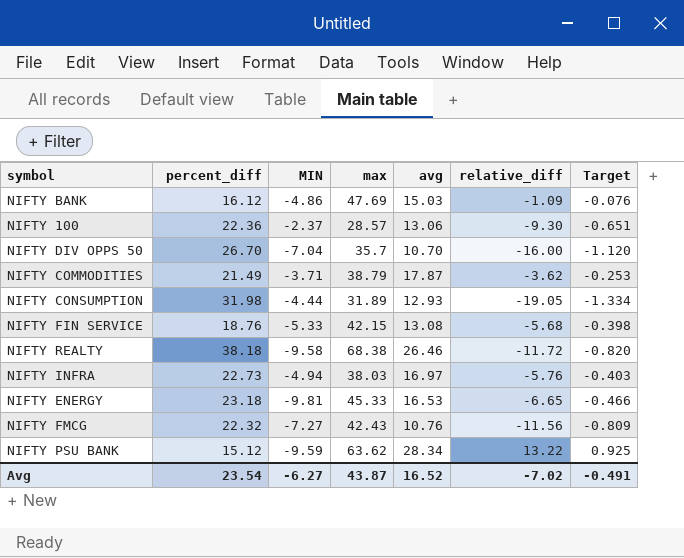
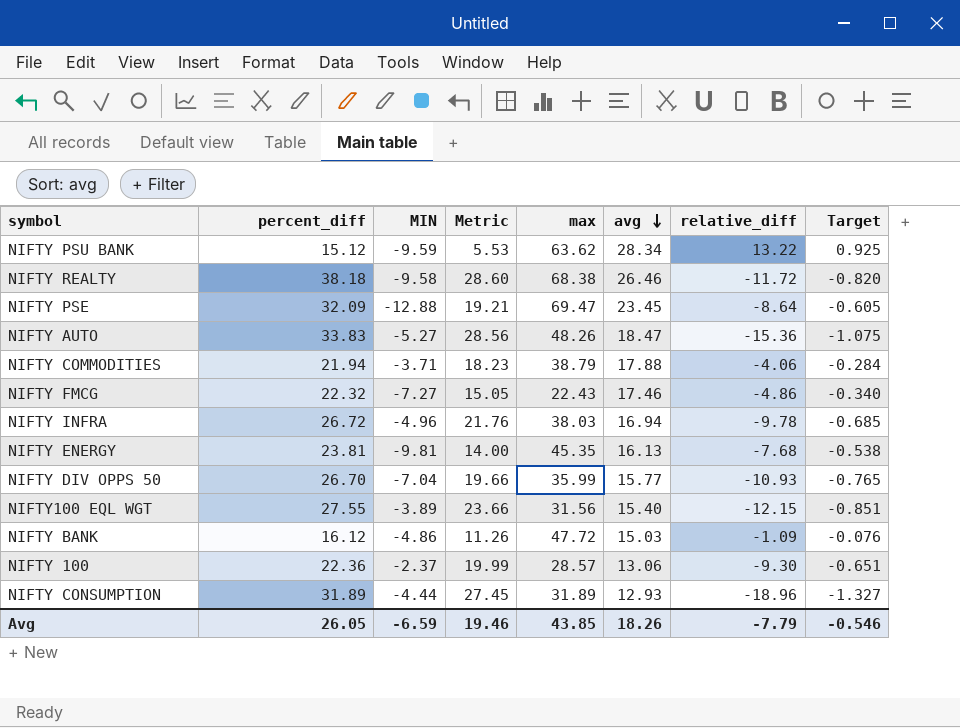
row order: none -> avg descending
column Metric | formula: none -> [percent_diff] + [MIN]
row NIFTY FIN SERVICE: 18.76 | -5.33 | 42.15 | 13.08 | -5.68 | -0.398 -> none
row NIFTY PSE: none -> 32.09 | -12.88 | 19.21 | 69.47 | 23.45 | -8.64 | -0.605
row NIFTY AUTO: none -> 33.83 | -5.27 | 28.56 | 48.26 | 18.47 | -15.36 | -1.075
NIFTY COMMODITIES | percent_diff: 21.49 -> 21.94
NIFTY COMMODITIES | avg: 17.87 -> 17.88
NIFTY COMMODITIES | relative_diff: -3.62 -> -4.06
NIFTY COMMODITIES | Target: -0.253 -> -0.284
NIFTY FMCG | max: 42.43 -> 22.43
NIFTY FMCG | avg: 10.76 -> 17.46
NIFTY FMCG | relative_diff: -11.56 -> -4.86
NIFTY FMCG | Target: -0.809 -> -0.340
NIFTY INFRA | percent_diff: 22.73 -> 26.72
NIFTY INFRA | MIN: -4.94 -> -4.96
NIFTY INFRA | avg: 16.97 -> 16.94
NIFTY INFRA | relative_diff: -5.76 -> -9.78
NIFTY INFRA | Target: -0.403 -> -0.685
NIFTY ENERGY | percent_diff: 23.18 -> 23.81
NIFTY ENERGY | max: 45.33 -> 45.35
NIFTY ENERGY | avg: 16.53 -> 16.13
NIFTY ENERGY | relative_diff: -6.65 -> -7.68
NIFTY ENERGY | Target: -0.466 -> -0.538
NIFTY DIV OPPS 50 | max: 35.7 -> 35.99
NIFTY DIV OPPS 50 | avg: 10.70 -> 15.77
NIFTY DIV OPPS 50 | relative_diff: -16.00 -> -10.93
NIFTY DIV OPPS 50 | Target: -1.120 -> -0.765
row NIFTY100 EQL WGT: none -> 27.55 | -3.89 | 23.66 | 31.56 | 15.40 | -12.15 | -0.851
NIFTY BANK | max: 47.69 -> 47.72
NIFTY CONSUMPTION | percent_diff: 31.98 -> 31.89
NIFTY CONSUMPTION | relative_diff: -19.05 -> -18.96
NIFTY CONSUMPTION | Target: -1.334 -> -1.327
Avg | percent_diff: 23.54 -> 26.05
Avg | MIN: -6.27 -> -6.59
Avg | max: 43.87 -> 43.85
Avg | avg: 16.52 -> 18.26
Avg | relative_diff: -7.02 -> -7.79
Avg | Target: -0.491 -> -0.546

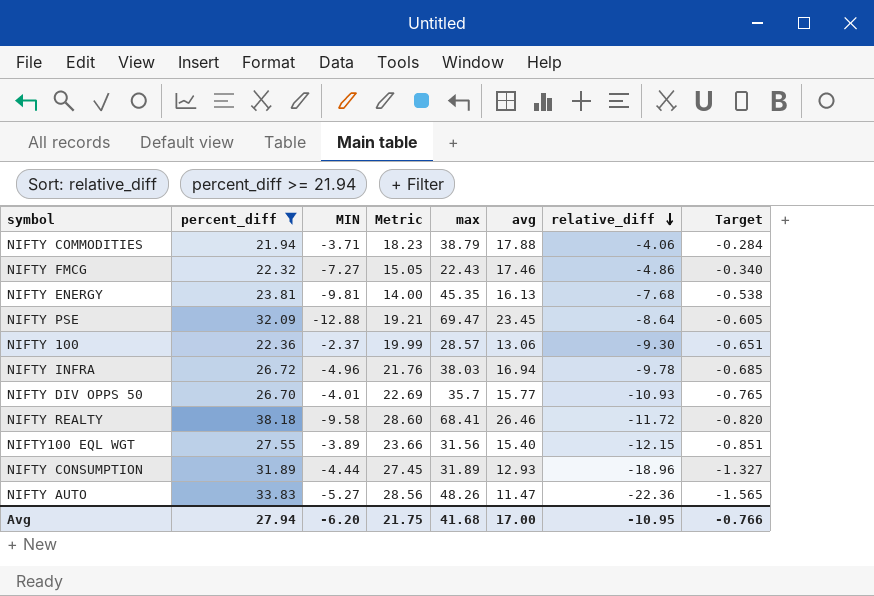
filter: none -> percent_diff >= 21.94
row order: avg descending -> relative_diff descending
NIFTY DIV OPPS 50 | MIN: -7.04 -> -4.01
NIFTY DIV OPPS 50 | Metric: 19.66 -> 22.69
NIFTY DIV OPPS 50 | max: 35.99 -> 35.7
NIFTY REALTY | max: 68.38 -> 68.41
NIFTY AUTO | avg: 18.47 -> 11.47
NIFTY AUTO | relative_diff: -15.36 -> -22.36
NIFTY AUTO | Target: -1.075 -> -1.565
Avg | percent_diff: 26.05 -> 27.94
Avg | MIN: -6.59 -> -6.20
Avg | Metric: 19.46 -> 21.75
Avg | max: 43.85 -> 41.68
Avg | avg: 18.26 -> 17.00
Avg | relative_diff: -7.79 -> -10.95
Avg | Target: -0.546 -> -0.766

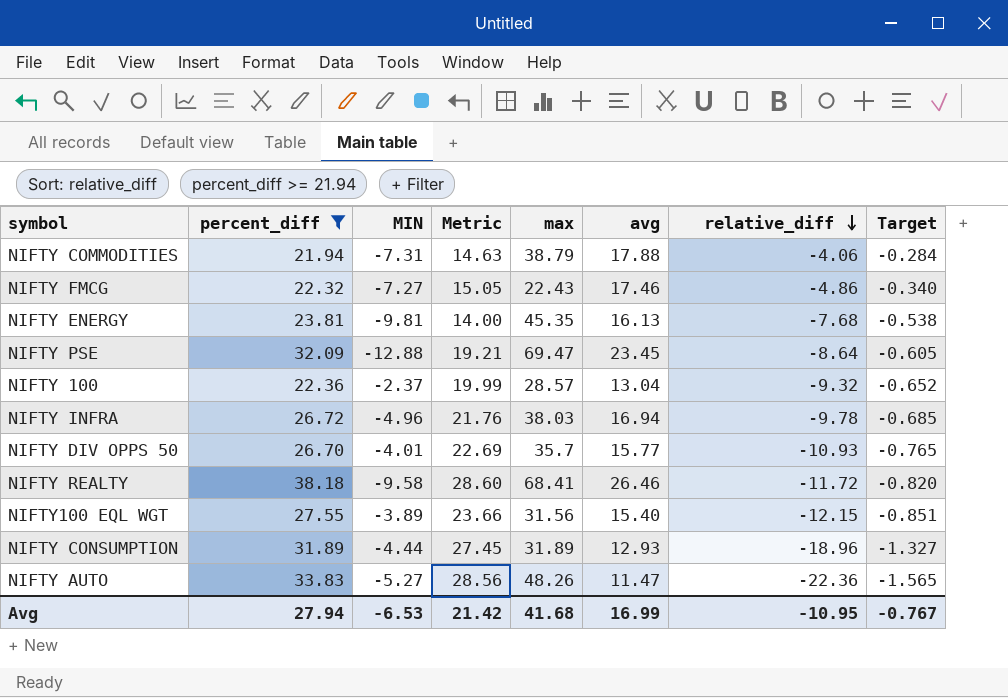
NIFTY COMMODITIES | MIN: -3.71 -> -7.31
NIFTY COMMODITIES | Metric: 18.23 -> 14.63
NIFTY 100 | avg: 13.06 -> 13.04
NIFTY 100 | relative_diff: -9.30 -> -9.32
NIFTY 100 | Target: -0.651 -> -0.652
Avg | MIN: -6.20 -> -6.53
Avg | Metric: 21.75 -> 21.42
Avg | avg: 17.00 -> 16.99
Avg | Target: -0.766 -> -0.767

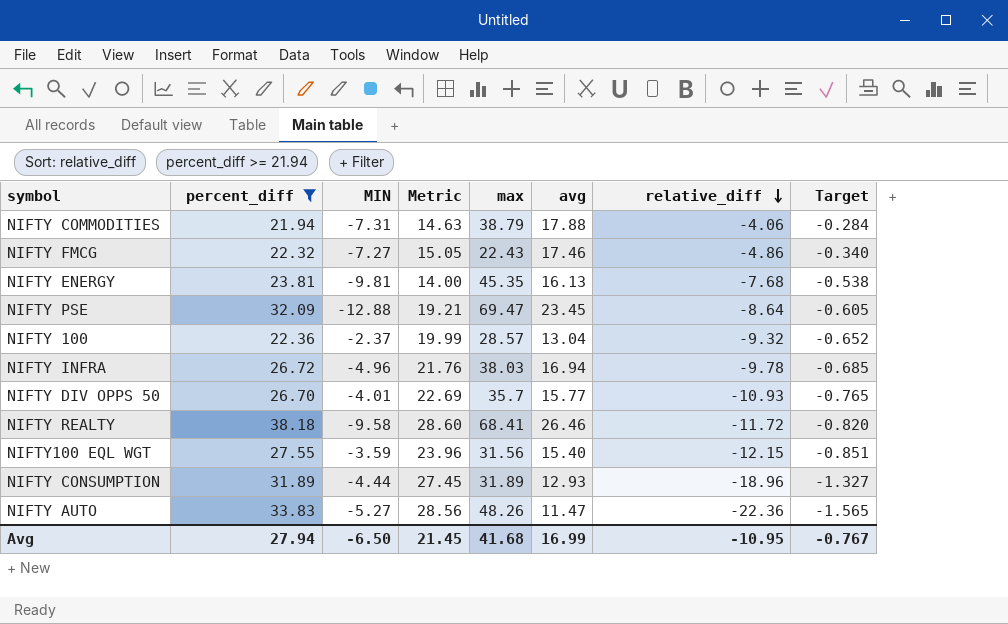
NIFTY100 EQL WGT | MIN: -3.89 -> -3.59
NIFTY100 EQL WGT | Metric: 23.66 -> 23.96
Avg | MIN: -6.53 -> -6.50
Avg | Metric: 21.42 -> 21.45

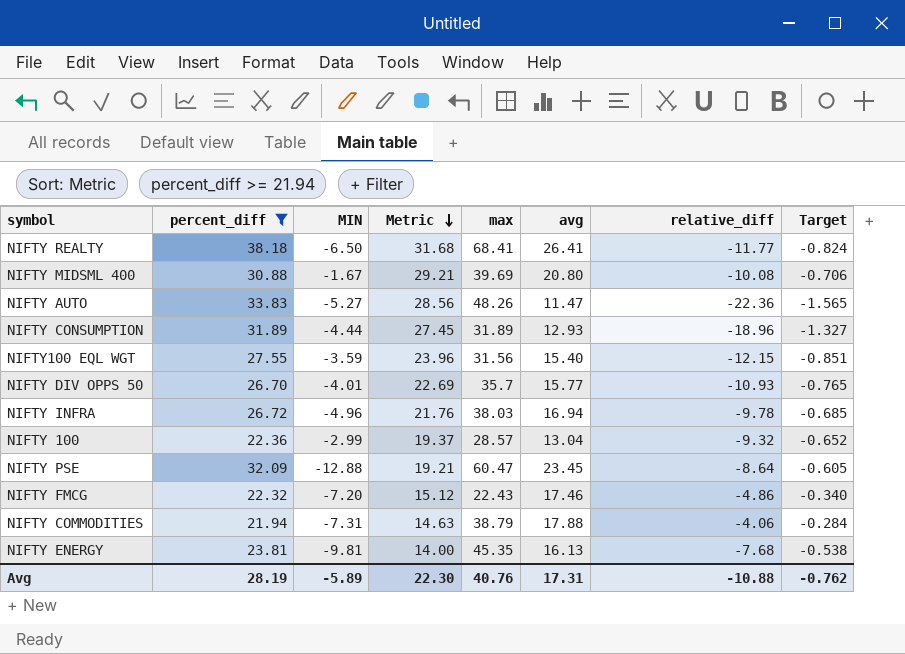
row order: relative_diff descending -> Metric descending
NIFTY REALTY | MIN: -9.58 -> -6.50
NIFTY REALTY | Metric: 28.60 -> 31.68
NIFTY REALTY | avg: 26.46 -> 26.41
NIFTY REALTY | relative_diff: -11.72 -> -11.77
NIFTY REALTY | Target: -0.820 -> -0.824
row NIFTY MIDSML 400: none -> 30.88 | -1.67 | 29.21 | 39.69 | 20.80 | -10.08 | -0.706
NIFTY 100 | MIN: -2.37 -> -2.99
NIFTY 100 | Metric: 19.99 -> 19.37
NIFTY PSE | max: 69.47 -> 60.47
NIFTY FMCG | MIN: -7.27 -> -7.20
NIFTY FMCG | Metric: 15.05 -> 15.12
Avg | percent_diff: 27.94 -> 28.19
Avg | MIN: -6.50 -> -5.89
Avg | Metric: 21.45 -> 22.30
Avg | max: 41.68 -> 40.76
Avg | avg: 16.99 -> 17.31
Avg | relative_diff: -10.95 -> -10.88
Avg | Target: -0.767 -> -0.762

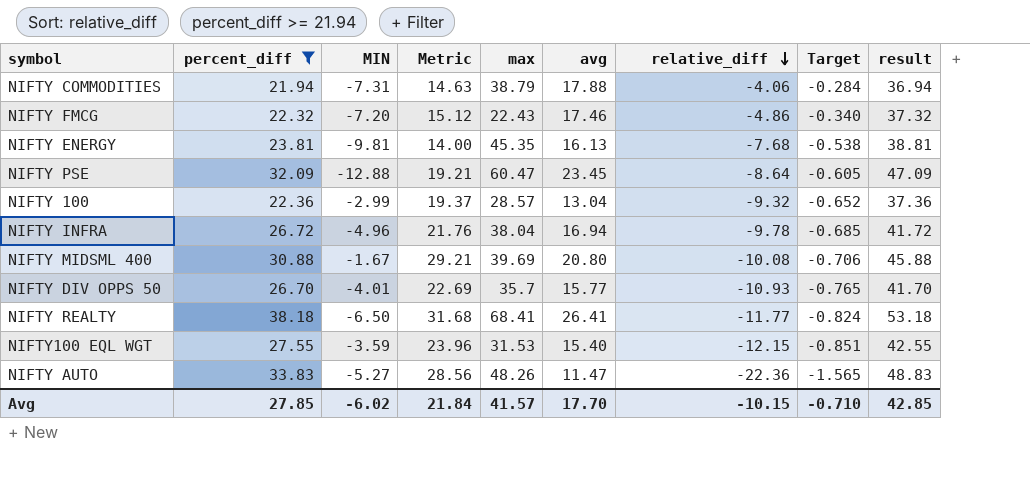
row order: Metric descending -> relative_diff descending
column result | formula: none -> [percent_diff] + 15
row NIFTY CONSUMPTION: 31.89 | -4.44 | 27.45 | 31.89 | 12.93 | -18.96 | -1.327 -> none
NIFTY INFRA | max: 38.03 -> 38.04
NIFTY100 EQL WGT | max: 31.56 -> 31.53
Avg | percent_diff: 28.19 -> 27.85
Avg | MIN: -5.89 -> -6.02
Avg | Metric: 22.30 -> 21.84
Avg | max: 40.76 -> 41.57
Avg | avg: 17.31 -> 17.70
Avg | relative_diff: -10.88 -> -10.15
Avg | Target: -0.762 -> -0.710

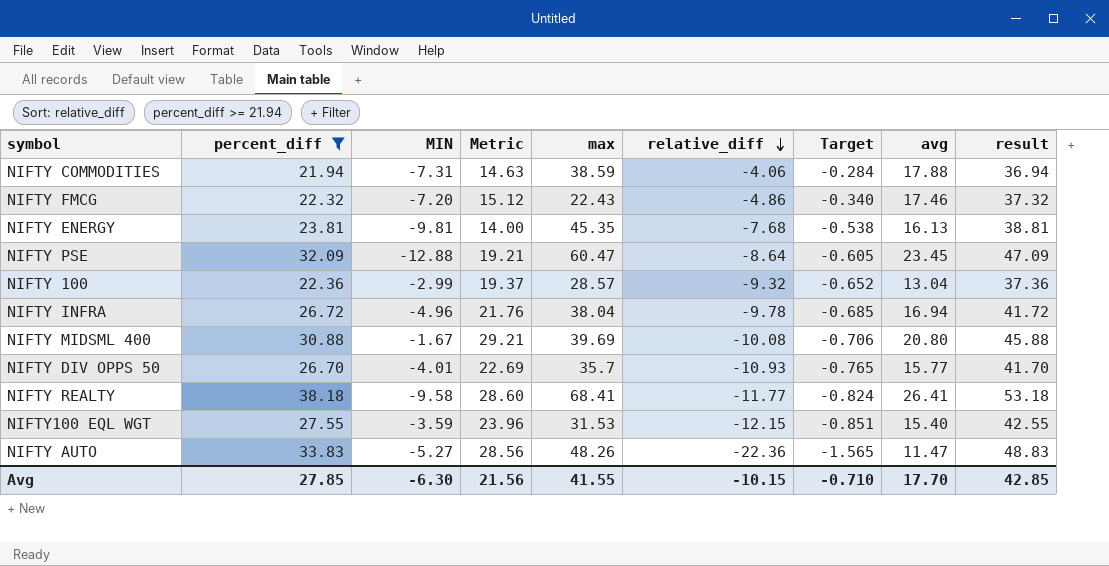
column avg | position: 6 -> 8
NIFTY COMMODITIES | max: 38.79 -> 38.59
NIFTY REALTY | MIN: -6.50 -> -9.58
NIFTY REALTY | Metric: 31.68 -> 28.60
Avg | MIN: -6.02 -> -6.30
Avg | Metric: 21.84 -> 21.56
Avg | max: 41.57 -> 41.55

